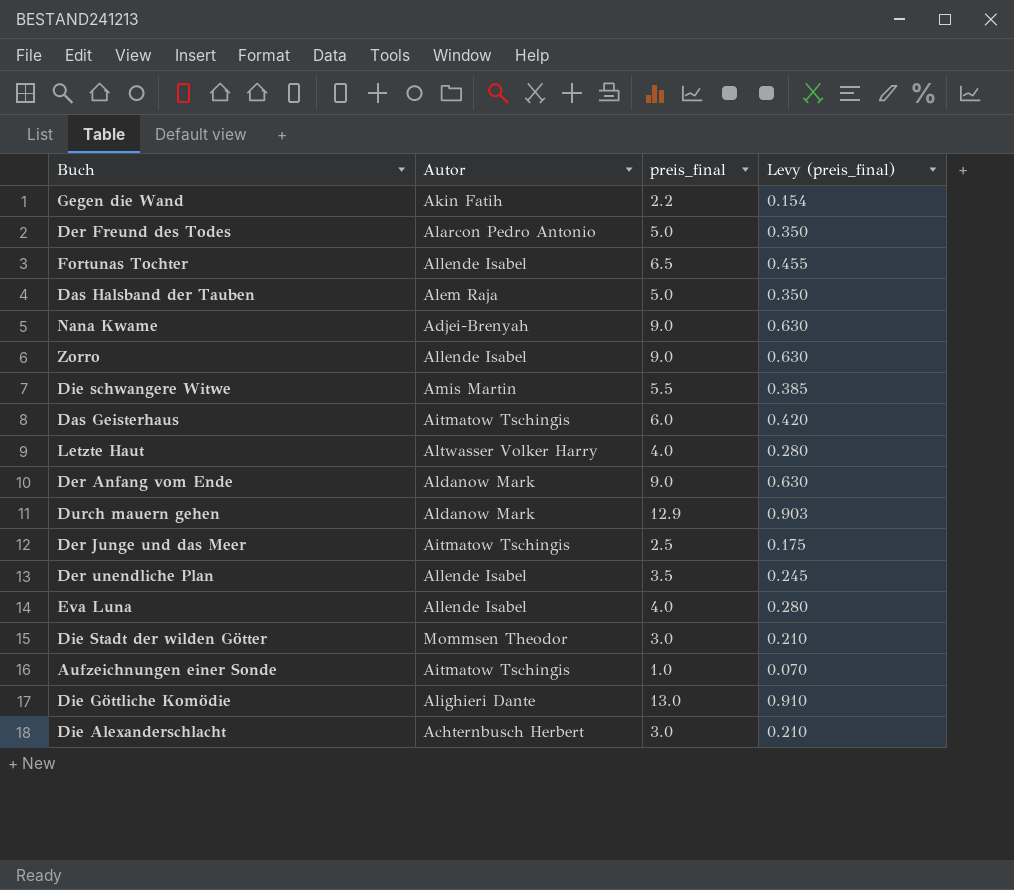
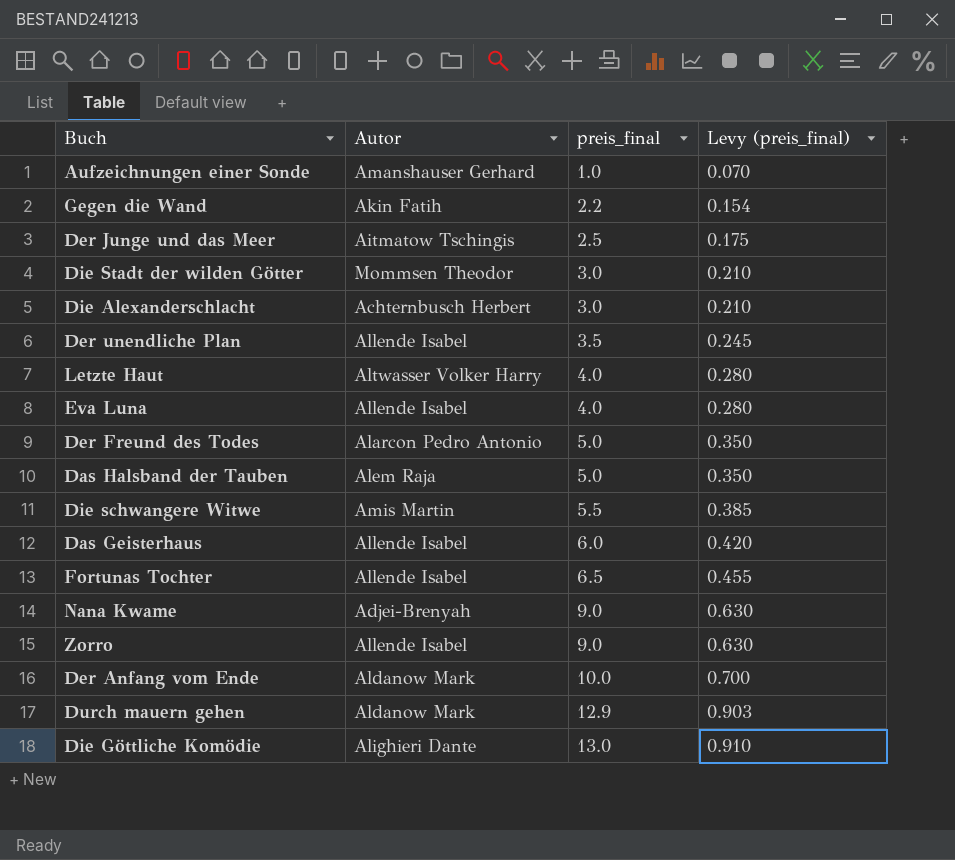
row order: none -> preis_final ascending
Aufzeichnungen einer Sonde | Autor: Aitmatow Tschingis -> Amanshauser Gerhard
Das Geisterhaus | Autor: Aitmatow Tschingis -> Allende Isabel
Der Anfang vom Ende | preis_final: 9.0 -> 10.0
Der Anfang vom Ende | Levy (preis_final): 0.630 -> 0.700

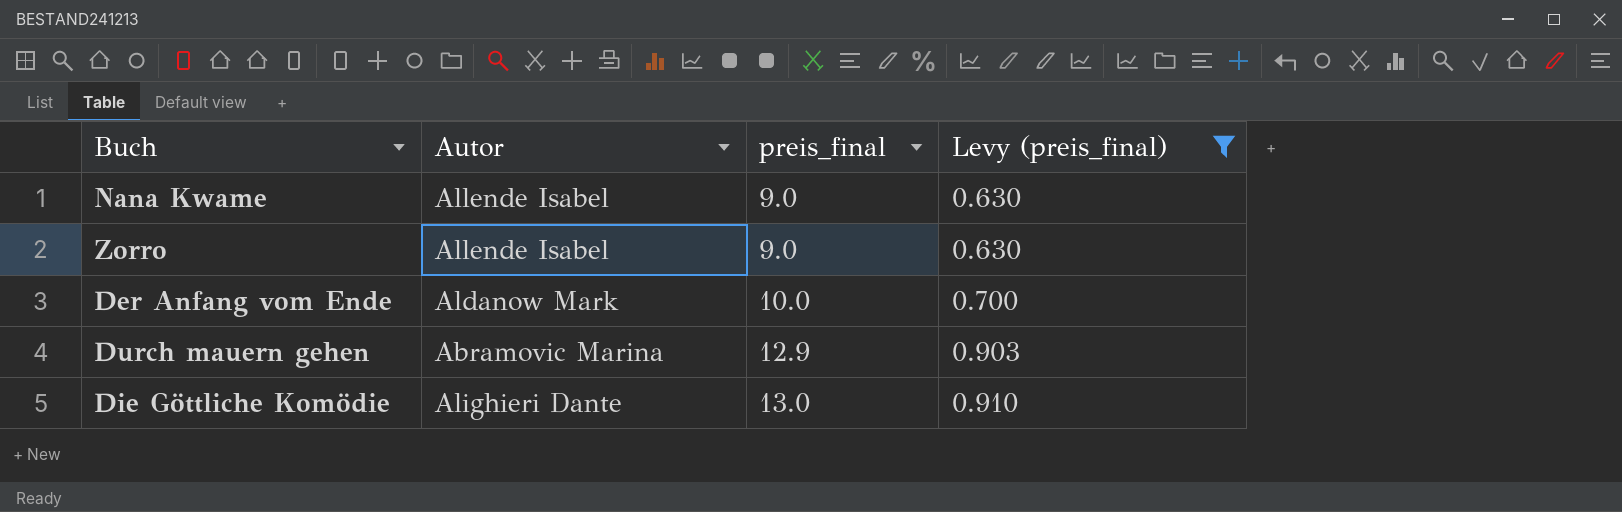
filter: none -> Levy (preis_final) >= 0.630
Nana Kwame | Autor: Adjei-Brenyah -> Allende Isabel
Durch mauern gehen | Autor: Aldanow Mark -> Abramovic Marina

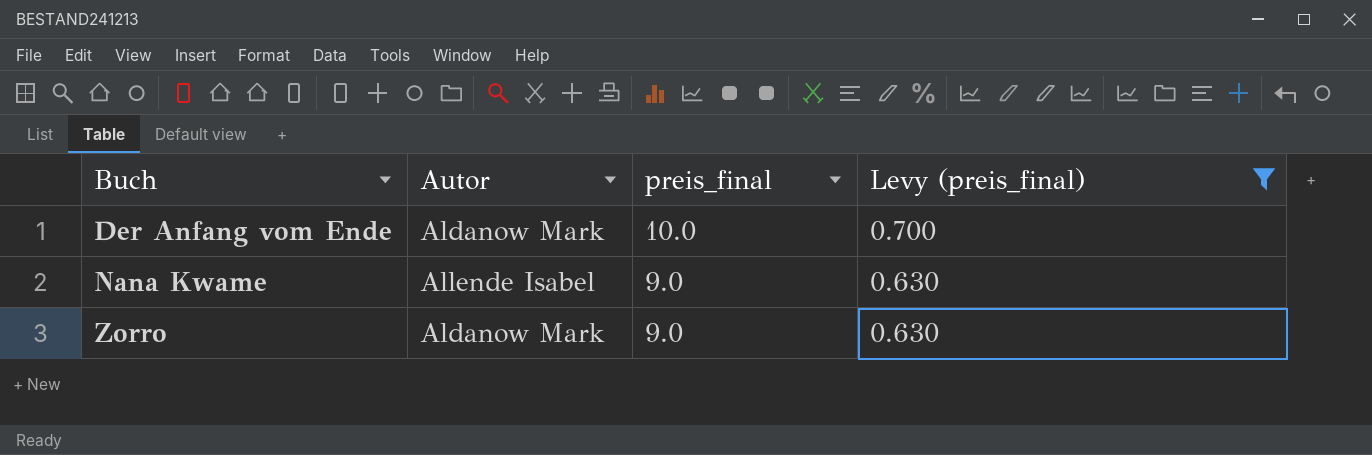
row order: preis_final ascending -> Buch ascending
row Durch mauern gehen: Abramovic Marina | 12.9 | 0.903 -> none
row Die Göttliche Komödie: Alighieri Dante | 13.0 | 0.910 -> none
Zorro | Autor: Allende Isabel -> Aldanow Mark

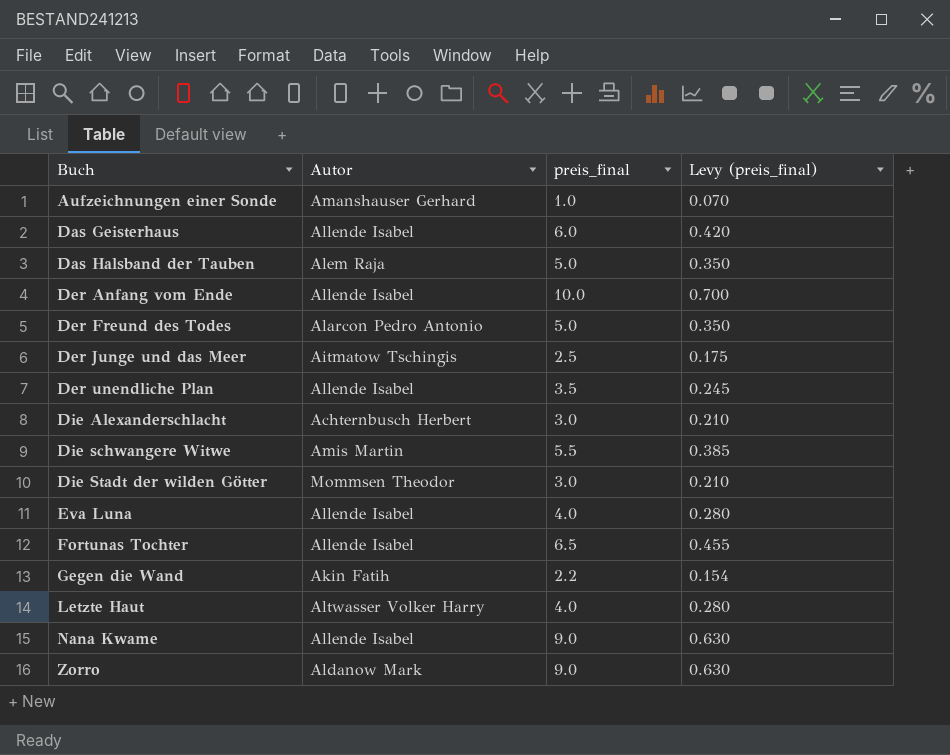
filter: Levy (preis_final) >= 0.630 -> none
Der Anfang vom Ende | Autor: Aldanow Mark -> Allende Isabel

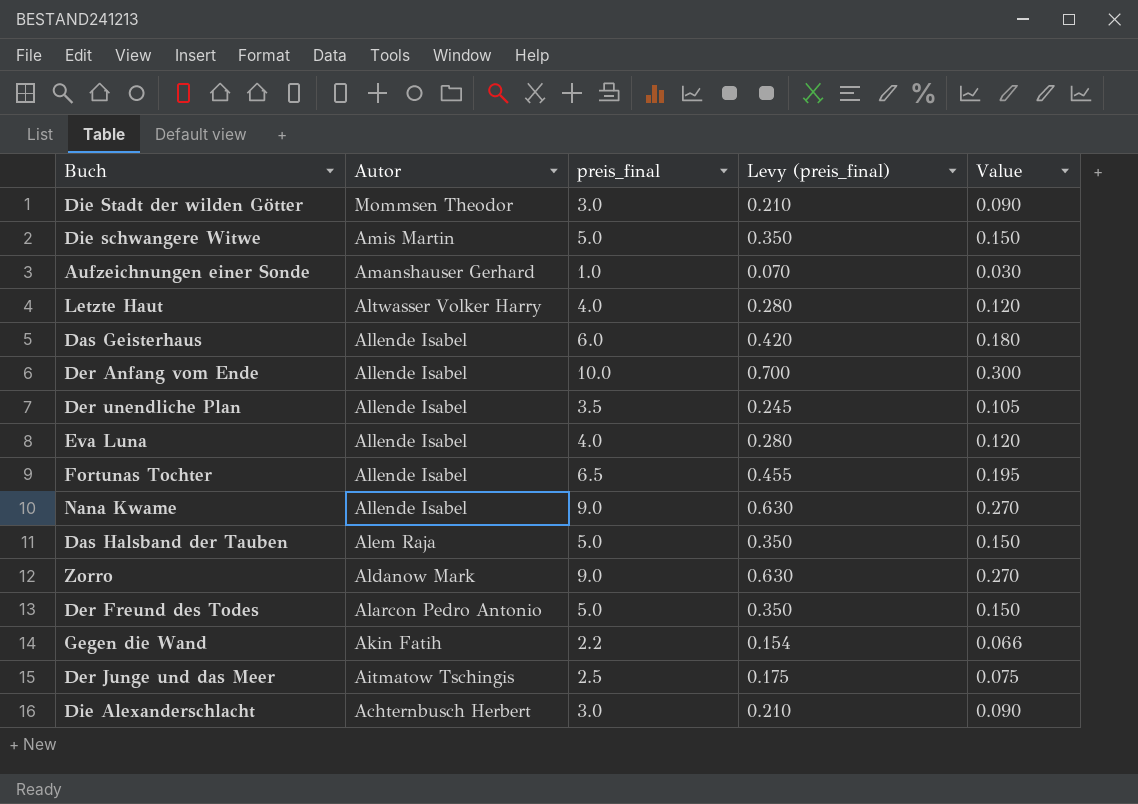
row order: Buch ascending -> Autor descending
column Value | formula: none -> [preis_final] * 0.03
Die schwangere Witwe | preis_final: 5.5 -> 5.0
Die schwangere Witwe | Levy (preis_final): 0.385 -> 0.350

